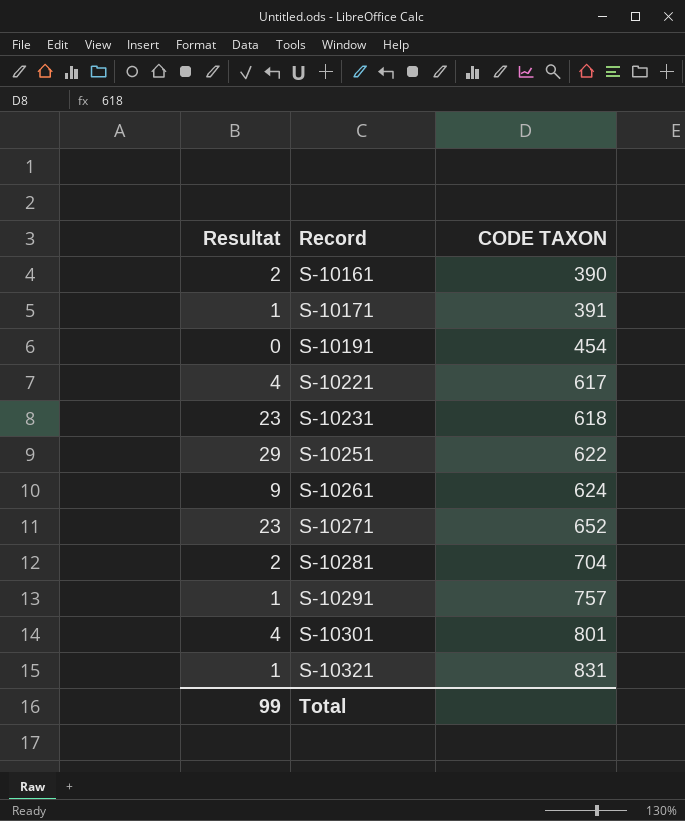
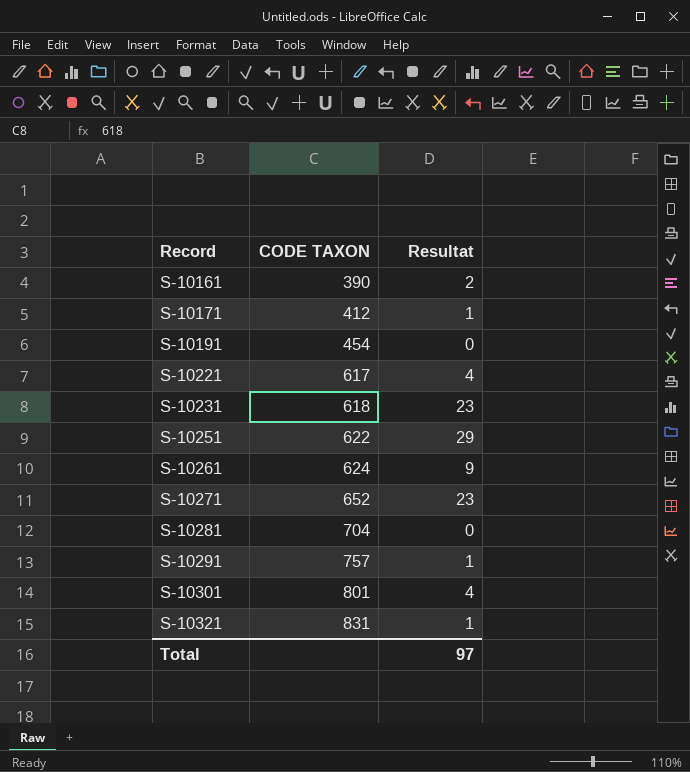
column Resultat | position: 1 -> 3
S-10171 | CODE TAXON: 391 -> 412
S-10281 | Resultat: 2 -> 0
Total | Resultat: 99 -> 97

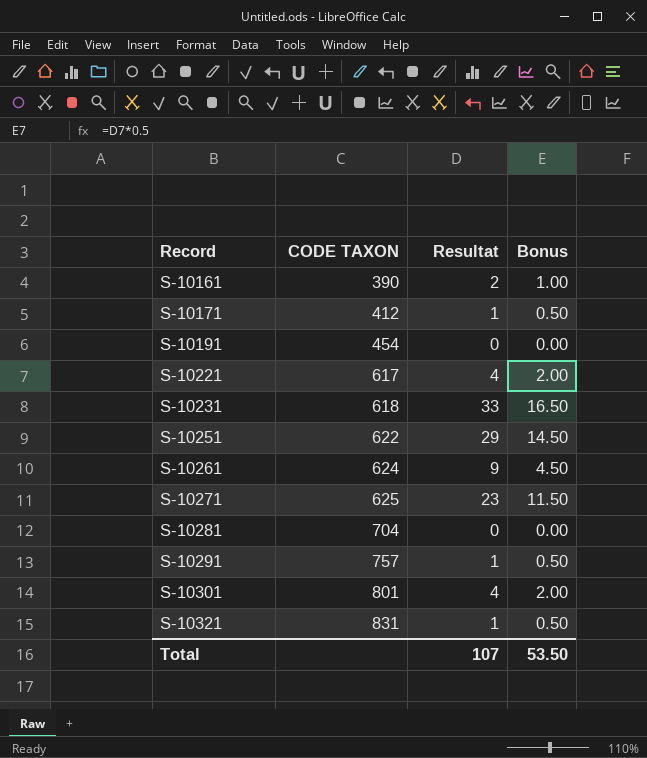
column Bonus | formula: none -> [Resultat] * 0.5
S-10231 | Resultat: 23 -> 33
S-10271 | CODE TAXON: 652 -> 625
Total | Resultat: 97 -> 107

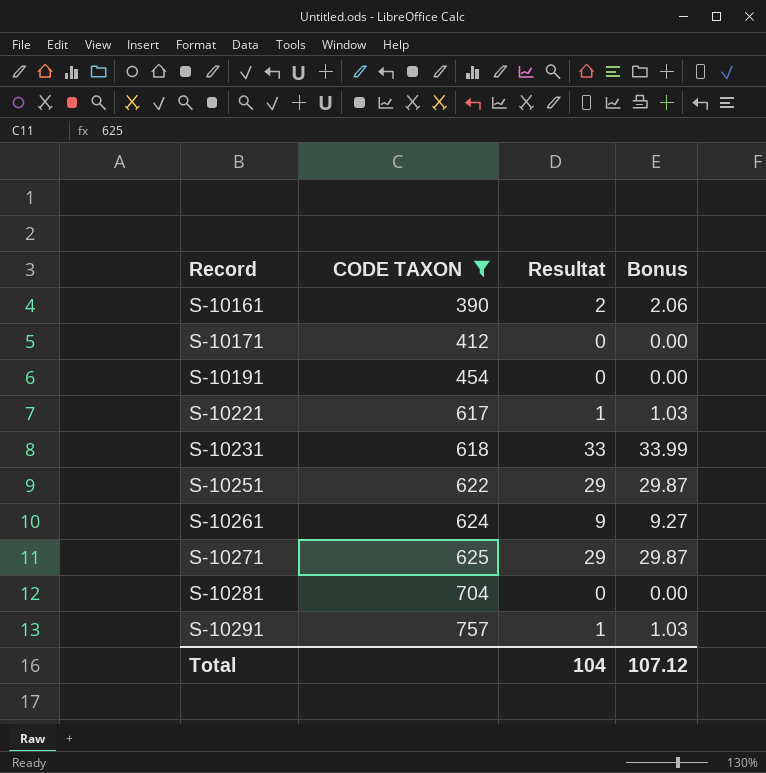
filter: none -> CODE TAXON <= 757
column Bonus | formula: [Resultat] * 0.5 -> [Resultat] * 1.03
S-10171 | Resultat: 1 -> 0
S-10221 | Resultat: 4 -> 1
S-10271 | Resultat: 23 -> 29
Total | Resultat: 107 -> 104
Total | Bonus: 53.50 -> 107.12

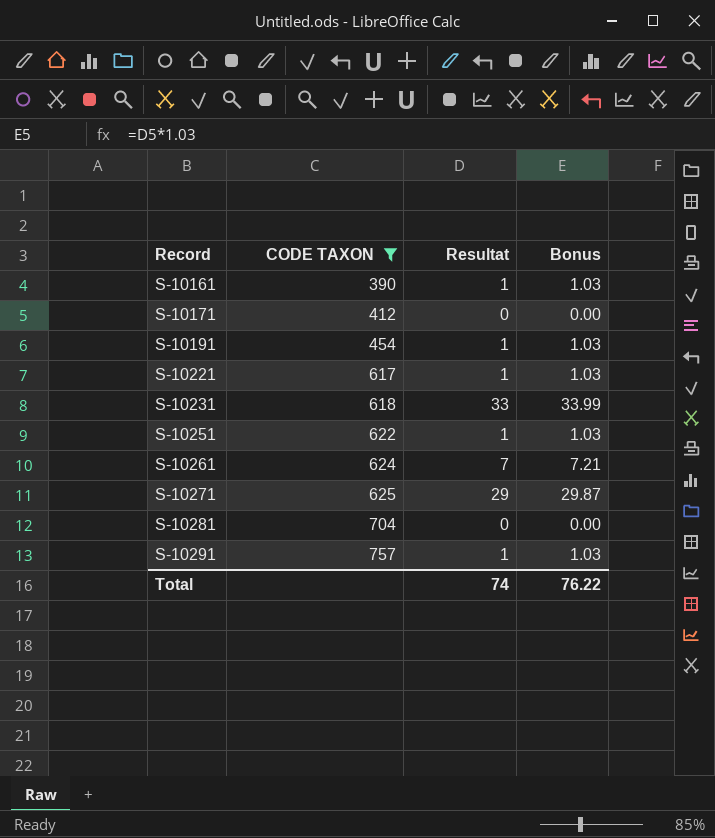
S-10161 | Resultat: 2 -> 1
S-10161 | Bonus: 2.06 -> 1.03
S-10191 | Resultat: 0 -> 1
S-10191 | Bonus: 0.00 -> 1.03
S-10251 | Resultat: 29 -> 1
S-10251 | Bonus: 29.87 -> 1.03
S-10261 | Resultat: 9 -> 7
S-10261 | Bonus: 9.27 -> 7.21
Total | Resultat: 104 -> 74
Total | Bonus: 107.12 -> 76.22

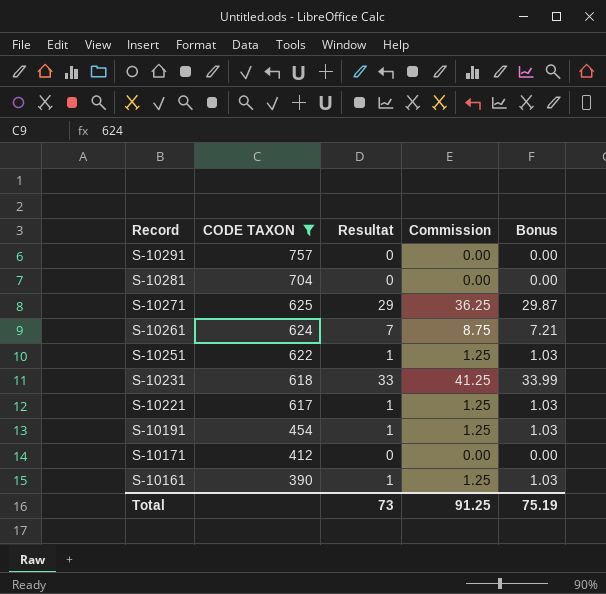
row order: Record ascending -> Record descending
column Commission | formula: none -> [Resultat] * 1.25
S-10291 | Resultat: 1 -> 0
S-10291 | Bonus: 1.03 -> 0.00
Total | Resultat: 74 -> 73
Total | Bonus: 76.22 -> 75.19

